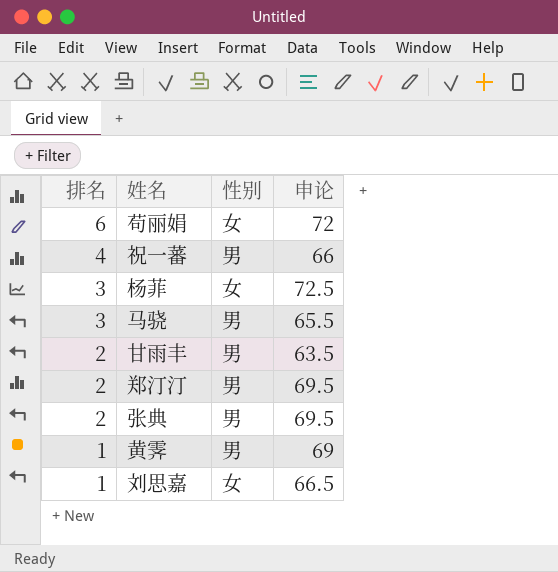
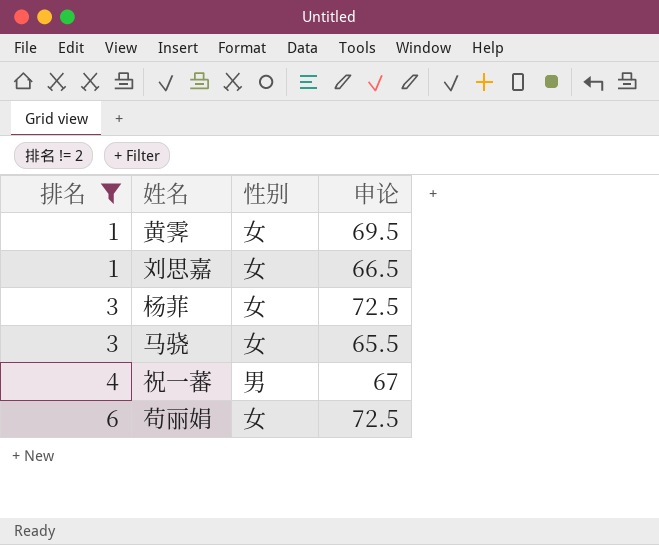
filter: none -> 排名 != 2
row order: 排名 descending -> 排名 ascending
黄霁 | 性别: 男 -> 女
黄霁 | 申论: 69 -> 69.5
马骁 | 性别: 男 -> 女
祝一蕃 | 申论: 66 -> 67
苟丽娟 | 申论: 72 -> 72.5

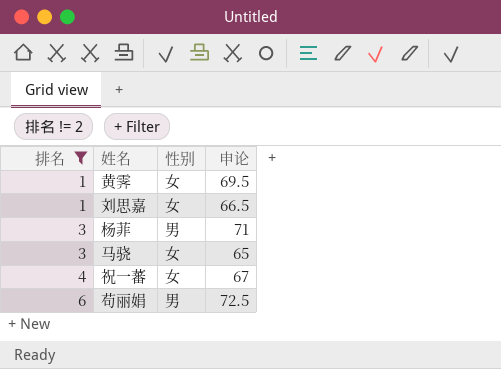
杨菲 | 性别: 女 -> 男
杨菲 | 申论: 72.5 -> 71
马骁 | 申论: 65.5 -> 65
祝一蕃 | 性别: 男 -> 女
苟丽娟 | 性别: 女 -> 男

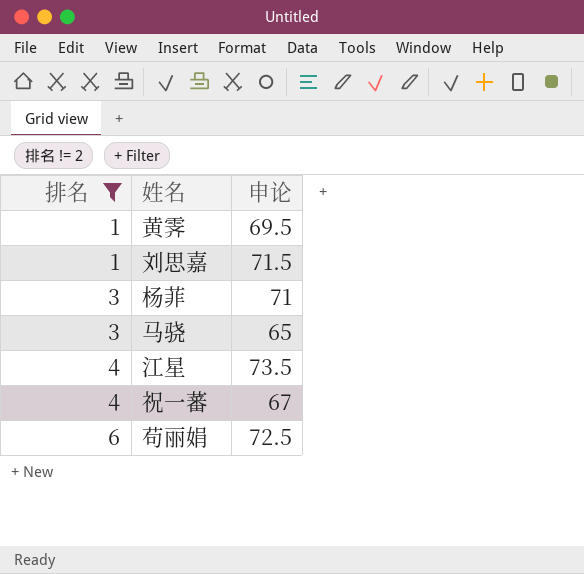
column 性别 | position: 3 -> none
刘思嘉 | 申论: 66.5 -> 71.5
row 江星: none -> 4 | 73.5

